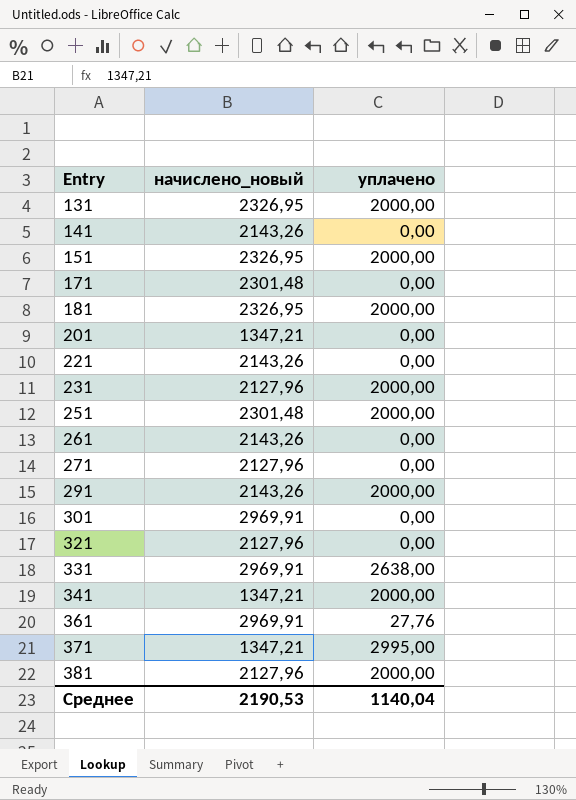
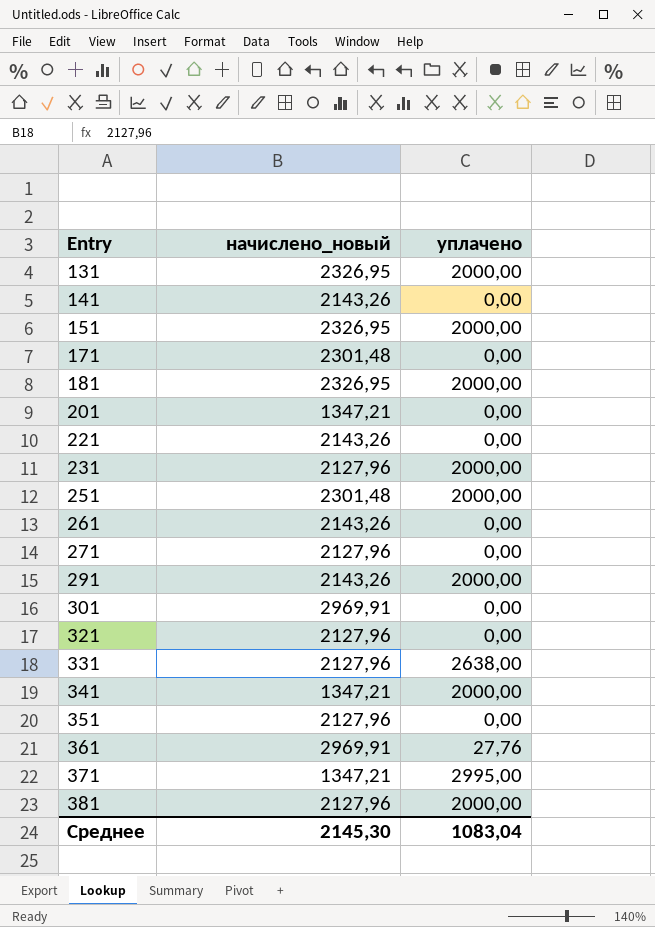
331 | начислено_новый: 2969,91 -> 2127,96
row 351: none -> 2127,96 | 0,00
Среднее | начислено_новый: 2190,53 -> 2145,30
Среднее | уплачено: 1140,04 -> 1083,04

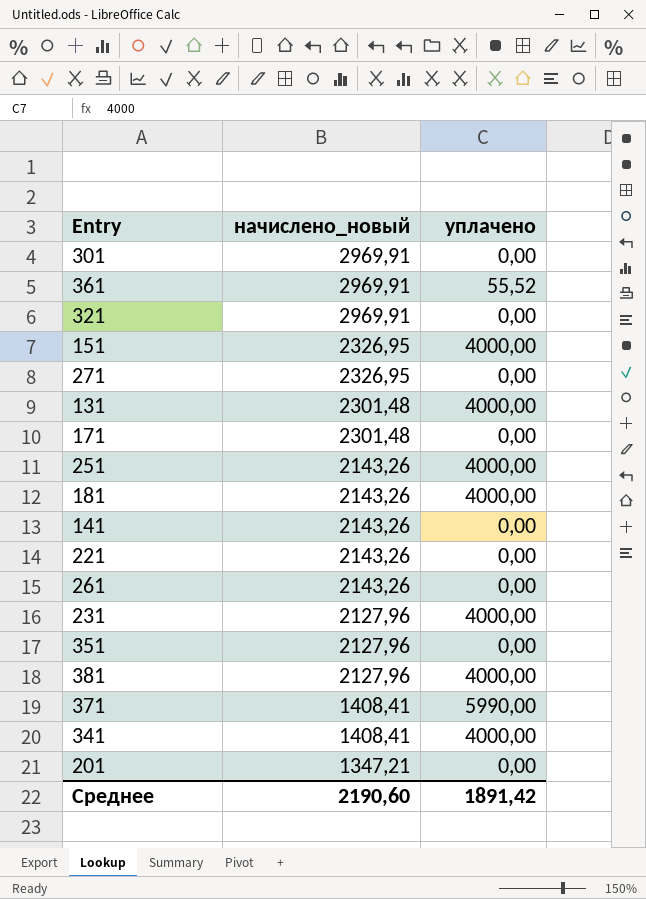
row order: Entry ascending -> начислено_новый descending
row 291: 2143,26 | 2000,00 -> none
row 331: 2127,96 | 2638,00 -> none
361 | уплачено: 27,76 -> 55,52
321 | начислено_новый: 2127,96 -> 2969,91
151 | уплачено: 2000,00 -> 4000,00
271 | начислено_новый: 2127,96 -> 2326,95
131 | начислено_новый: 2326,95 -> 2301,48
131 | уплачено: 2000,00 -> 4000,00
251 | начислено_новый: 2301,48 -> 2143,26
251 | уплачено: 2000,00 -> 4000,00
181 | начислено_новый: 2326,95 -> 2143,26
181 | уплачено: 2000,00 -> 4000,00
231 | уплачено: 2000,00 -> 4000,00
381 | уплачено: 2000,00 -> 4000,00
371 | начислено_новый: 1347,21 -> 1408,41
371 | уплачено: 2995,00 -> 5990,00
341 | начислено_новый: 1347,21 -> 1408,41
341 | уплачено: 2000,00 -> 4000,00
Среднее | начислено_новый: 2145,30 -> 2190,60
Среднее | уплачено: 1083,04 -> 1891,42

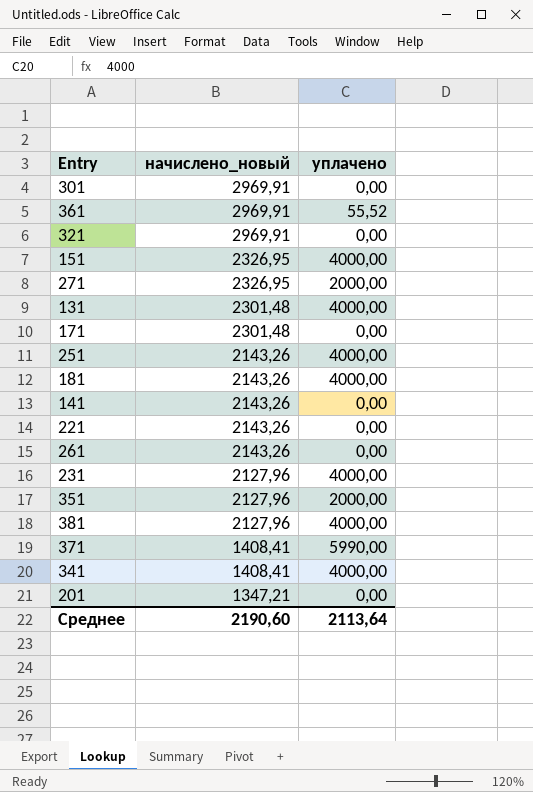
271 | уплачено: 0,00 -> 2000,00
351 | уплачено: 0,00 -> 2000,00
Среднее | уплачено: 1891,42 -> 2113,64

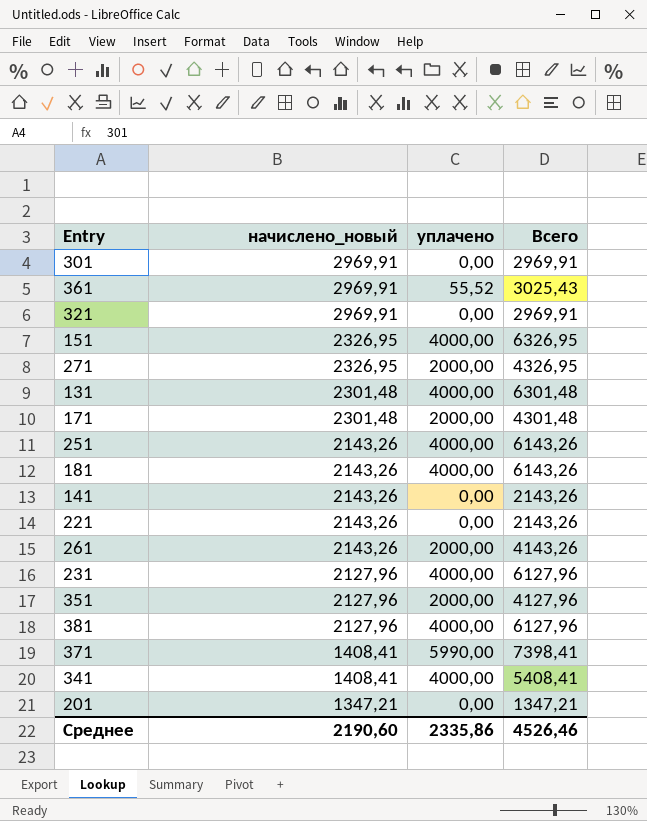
column Всего | formula: none -> [начислено_новый] + [уплачено]
171 | уплачено: 0,00 -> 2000,00
261 | уплачено: 0,00 -> 2000,00
Среднее | уплачено: 2113,64 -> 2335,86

